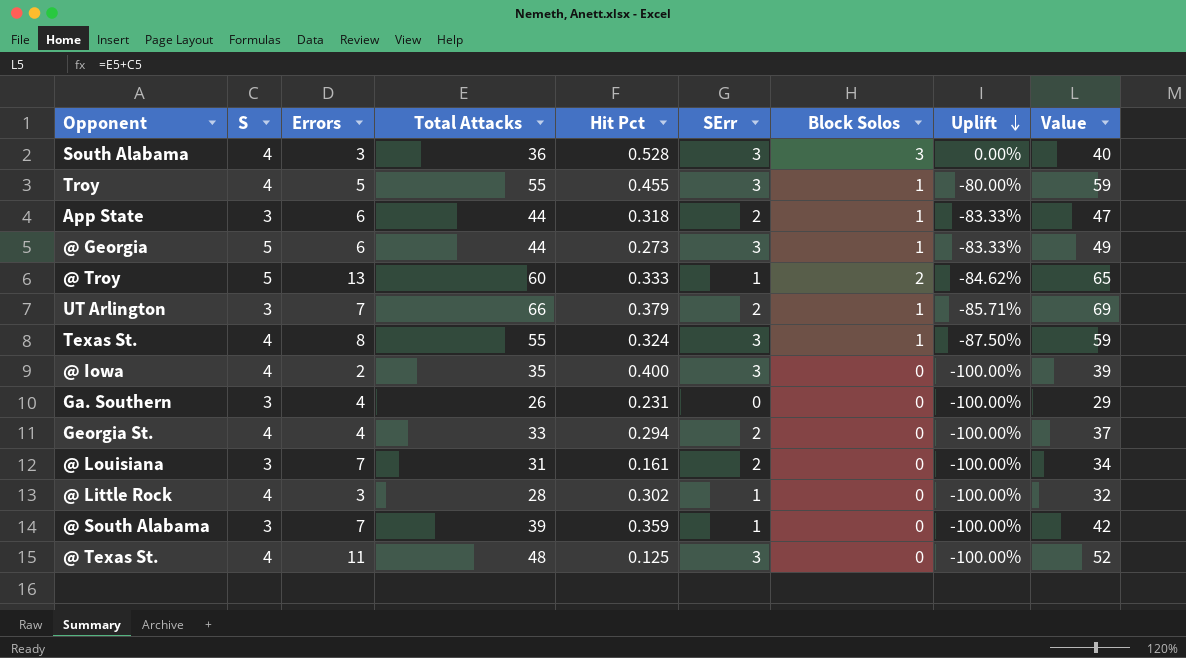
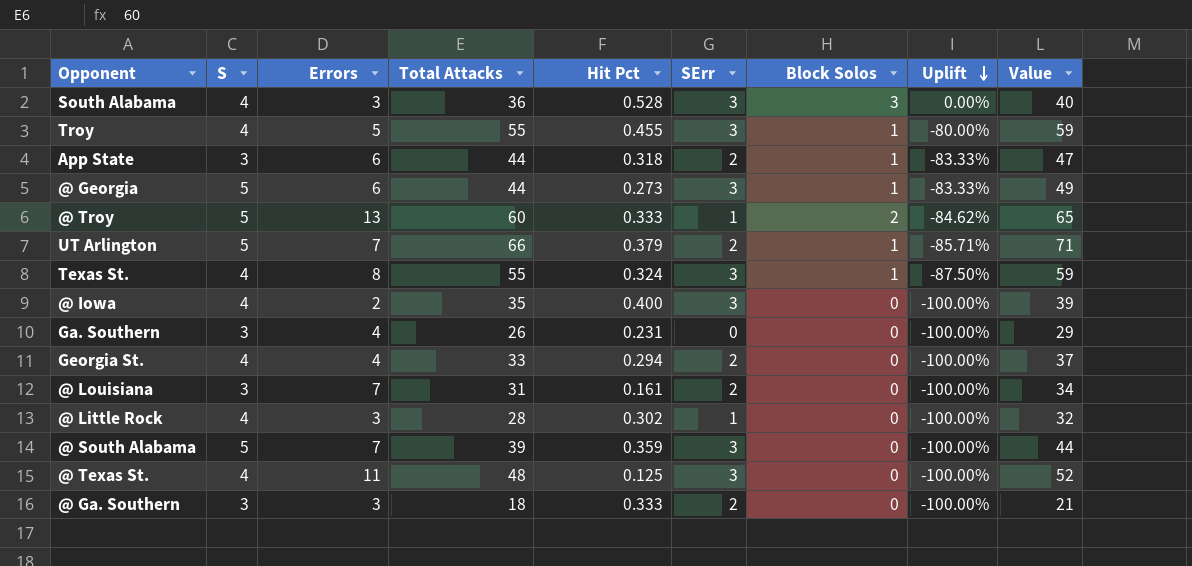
UT Arlington | S: 3 -> 5
UT Arlington | Value: 69 -> 71
@ South Alabama | S: 3 -> 5
@ South Alabama | SErr: 1 -> 3
@ South Alabama | Value: 42 -> 44
row @ Ga. Southern: none -> 3 | 3 | 18 | 0.333 | 2 | 0 | -100.00% | 21

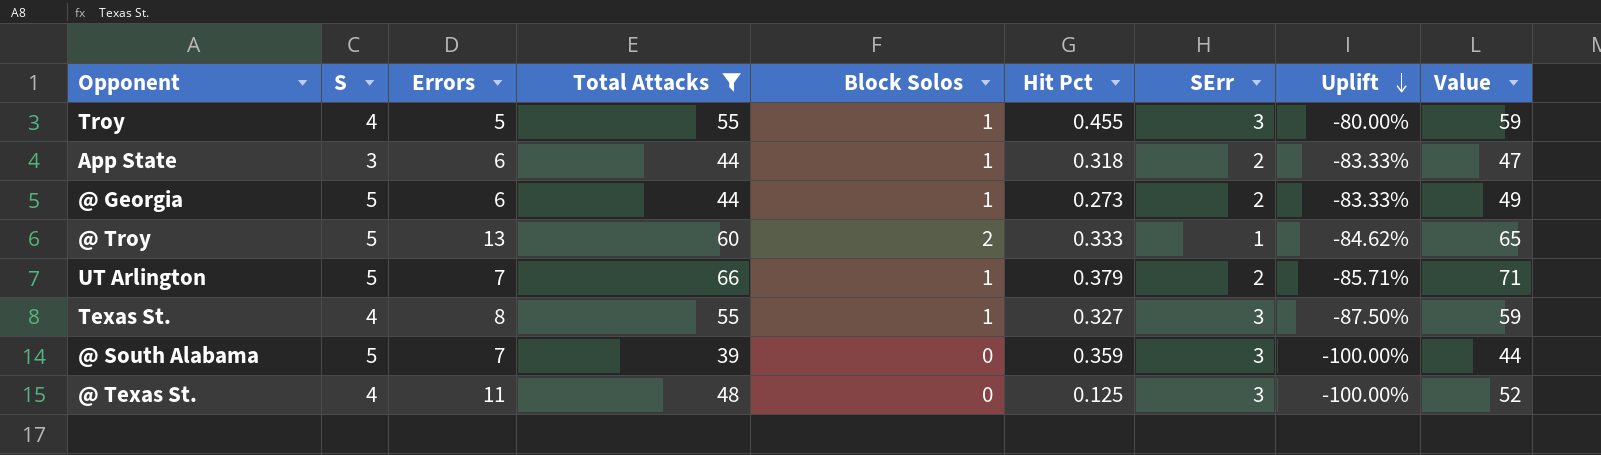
filter: none -> Total Attacks >= 39
column Block Solos | position: 7 -> 5
@ Georgia | SErr: 3 -> 2
Texas St. | Hit Pct: 0.324 -> 0.327

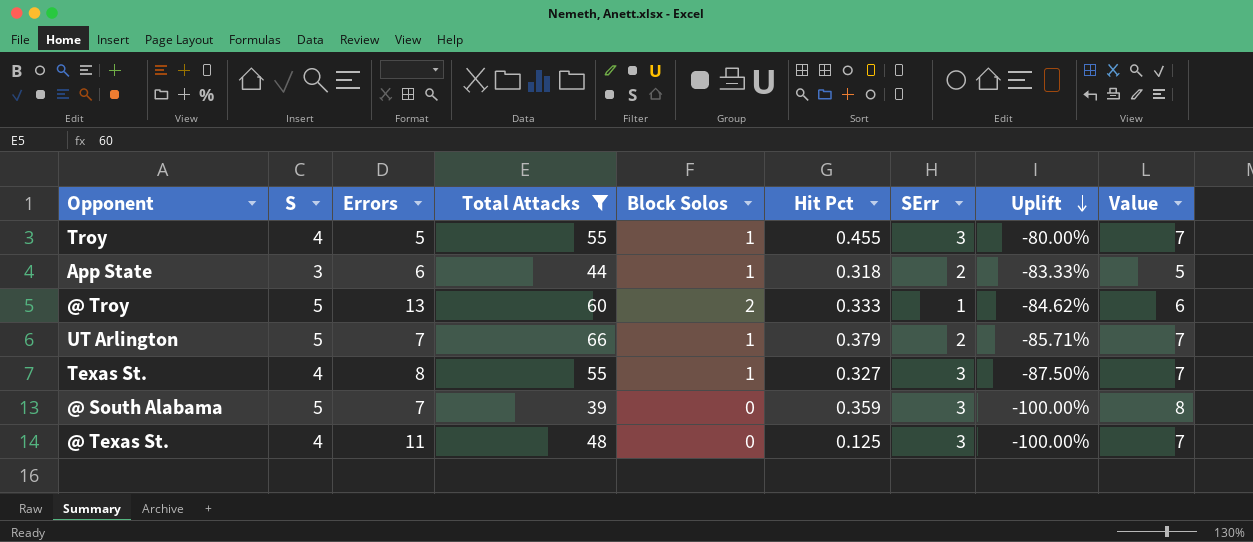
column Value | formula: [S] + [Total Attacks] -> [S] + [SErr]
row @ Georgia: 5 | 6 | 44 | 1 | 0.273 | 2 | -83.33% | 49 -> none

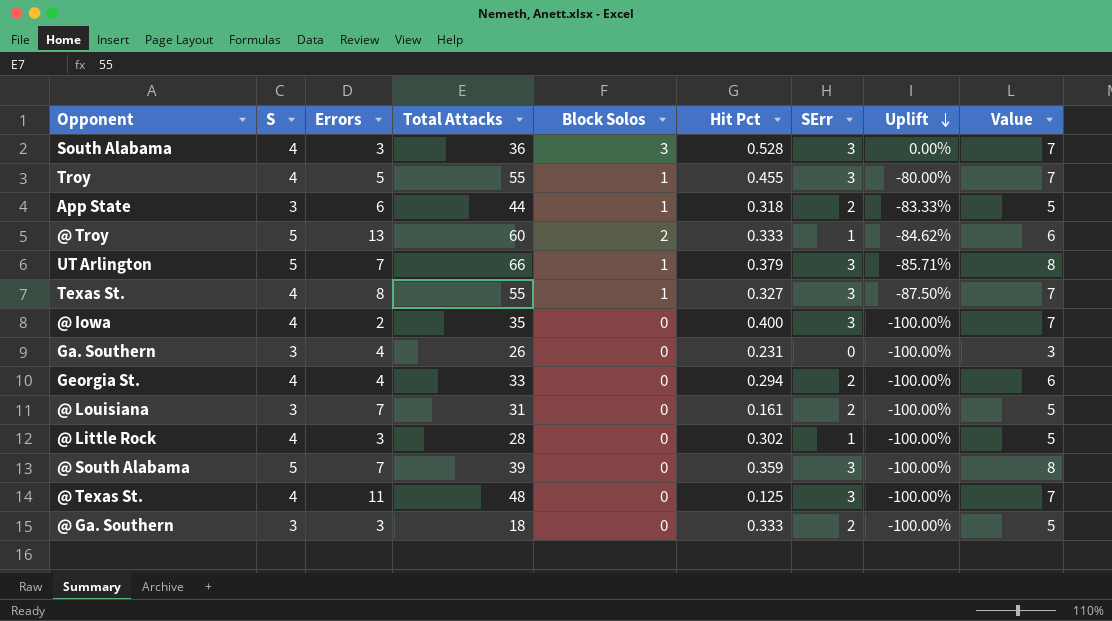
filter: Total Attacks >= 39 -> none
UT Arlington | SErr: 2 -> 3
UT Arlington | Value: 7 -> 8

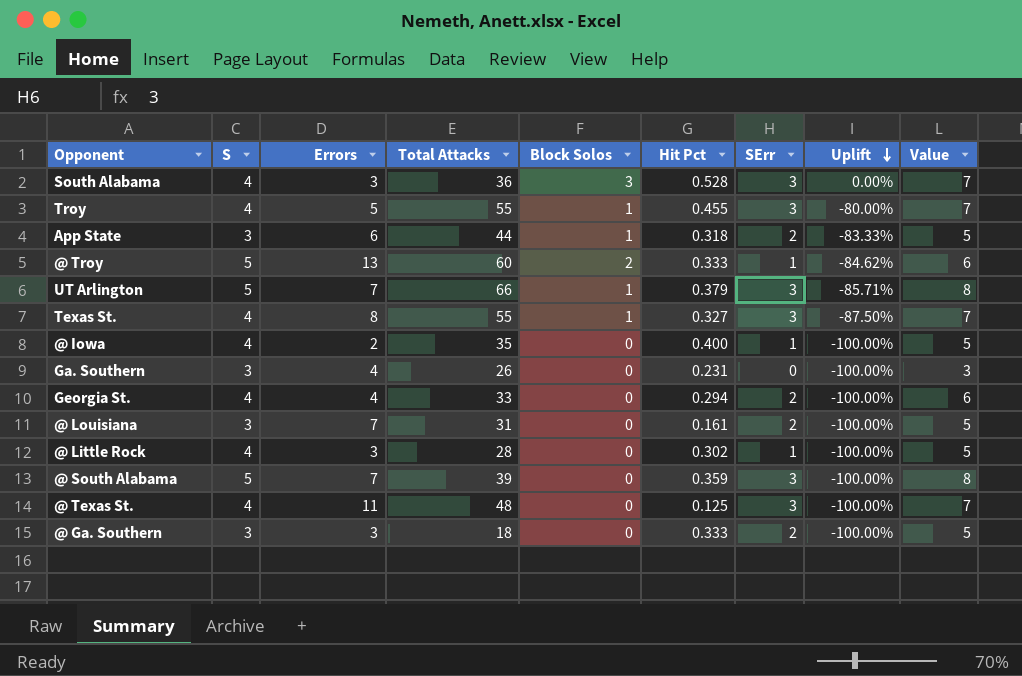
@ Iowa | SErr: 3 -> 1
@ Iowa | Value: 7 -> 5

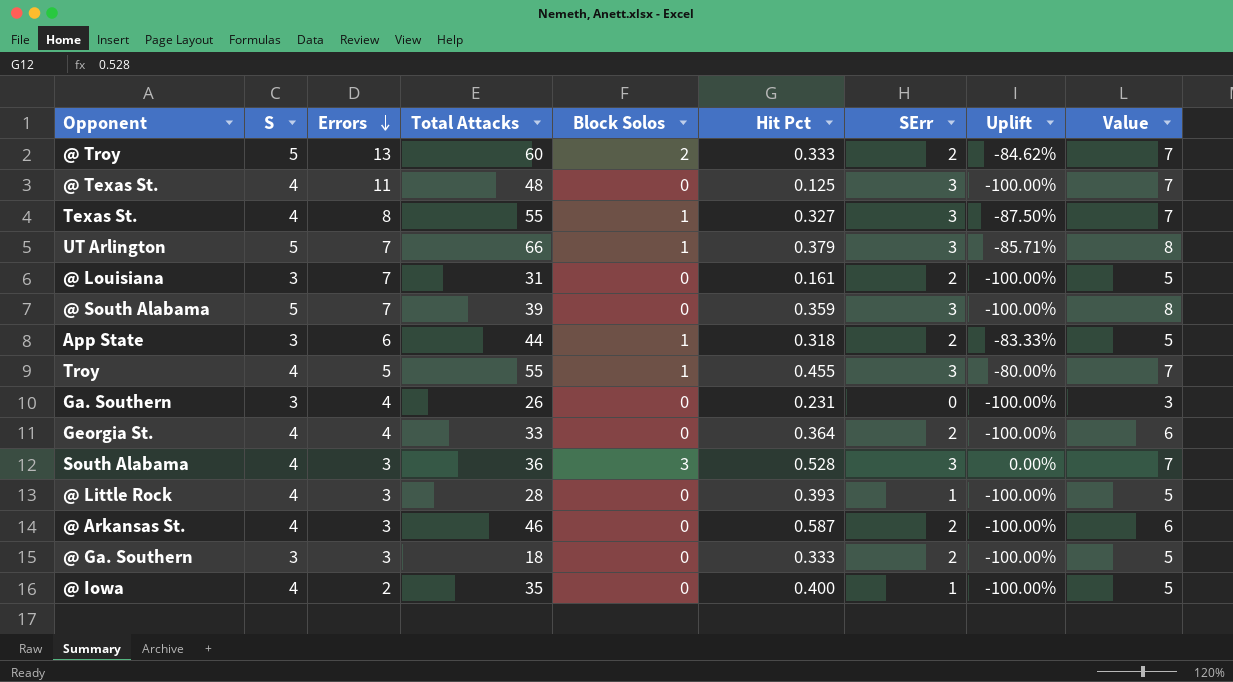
row order: Uplift descending -> Errors descending
@ Troy | SErr: 1 -> 2
@ Troy | Value: 6 -> 7
Georgia St. | Hit Pct: 0.294 -> 0.364
@ Little Rock | Hit Pct: 0.302 -> 0.393
row @ Arkansas St.: none -> 4 | 3 | 46 | 0 | 0.587 | 2 | -100.00% | 6

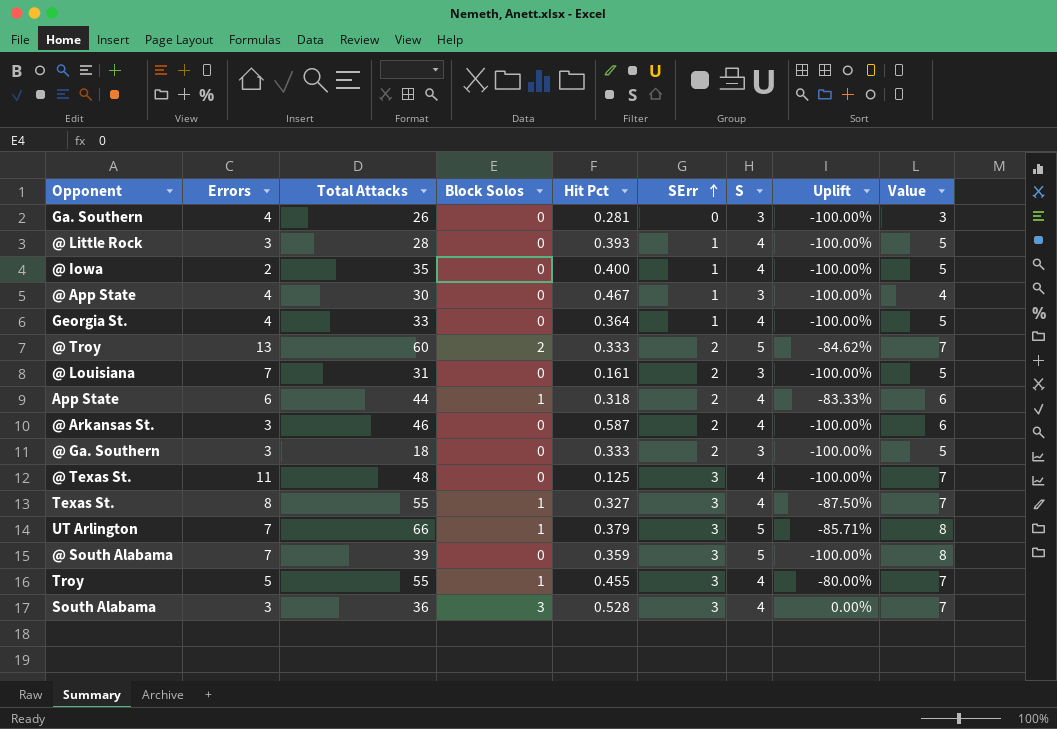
row order: Errors descending -> SErr ascending
column S | position: 2 -> 7
Ga. Southern | Hit Pct: 0.231 -> 0.281
row @ App State: none -> 4 | 30 | 0 | 0.467 | 1 | 3 | -100.00% | 4
Georgia St. | SErr: 2 -> 1
Georgia St. | Value: 6 -> 5
App State | S: 3 -> 4
App State | Value: 5 -> 6

